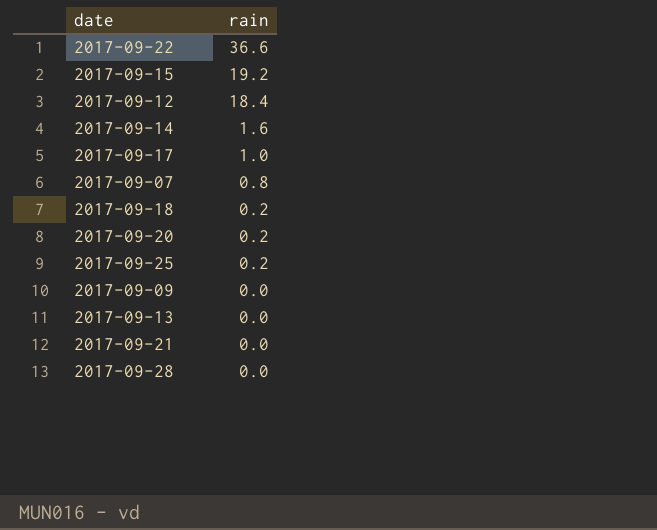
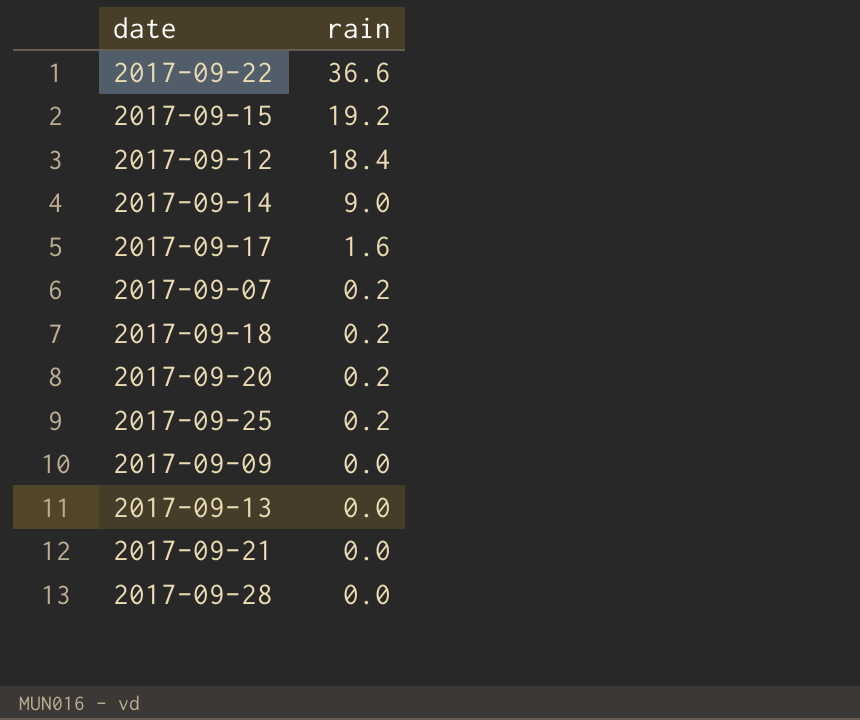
2017-09-14 | rain: 1.6 -> 9.0
2017-09-17 | rain: 1.0 -> 1.6
2017-09-07 | rain: 0.8 -> 0.2

